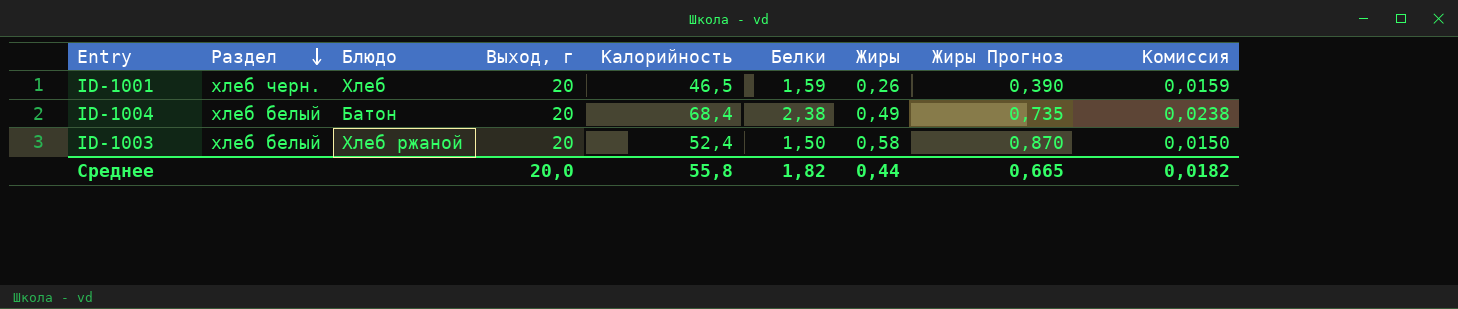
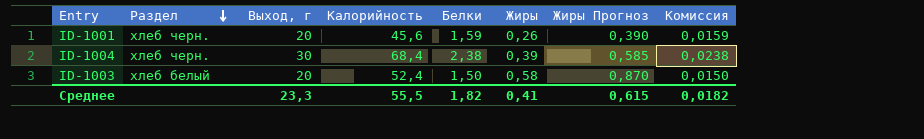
column Блюдо | position: 3 -> none
ID-1001 | Калорийность: 46,5 -> 45,6
ID-1004 | Раздел: хлеб белый -> хлеб черн.
ID-1004 | Выход, г: 20 -> 30
ID-1004 | Жиры: 0,49 -> 0,39
ID-1004 | Жиры Прогноз: 0,735 -> 0,585
Среднее | Выход, г: 20,0 -> 23,3
Среднее | Калорийность: 55,8 -> 55,5
Среднее | Жиры: 0,44 -> 0,41
Среднее | Жиры Прогноз: 0,665 -> 0,615

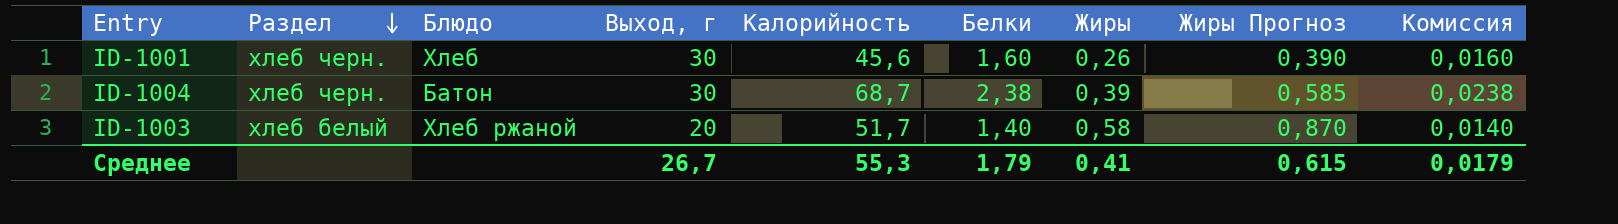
column Блюдо | position: none -> 3
ID-1001 | Выход, г: 20 -> 30
ID-1001 | Белки: 1,59 -> 1,60
ID-1001 | Комиссия: 0,0159 -> 0,0160
ID-1004 | Калорийность: 68,4 -> 68,7
ID-1003 | Калорийность: 52,4 -> 51,7
ID-1003 | Белки: 1,50 -> 1,40
ID-1003 | Комиссия: 0,0150 -> 0,0140
Среднее | Выход, г: 23,3 -> 26,7
Среднее | Калорийность: 55,5 -> 55,3
Среднее | Белки: 1,82 -> 1,79
Среднее | Комиссия: 0,0182 -> 0,0179

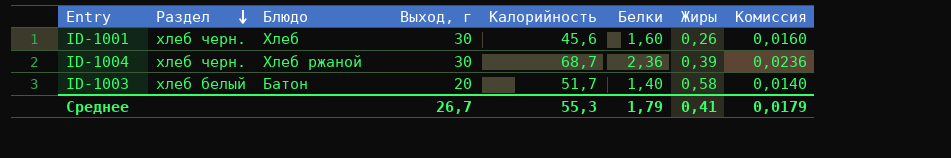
column Жиры Прогноз | formula: [Жиры] * 1,5 -> none
ID-1004 | Блюдо: Батон -> Хлеб ржаной
ID-1004 | Белки: 2,38 -> 2,36
ID-1004 | Комиссия: 0,0238 -> 0,0236
ID-1003 | Блюдо: Хлеб ржаной -> Батон

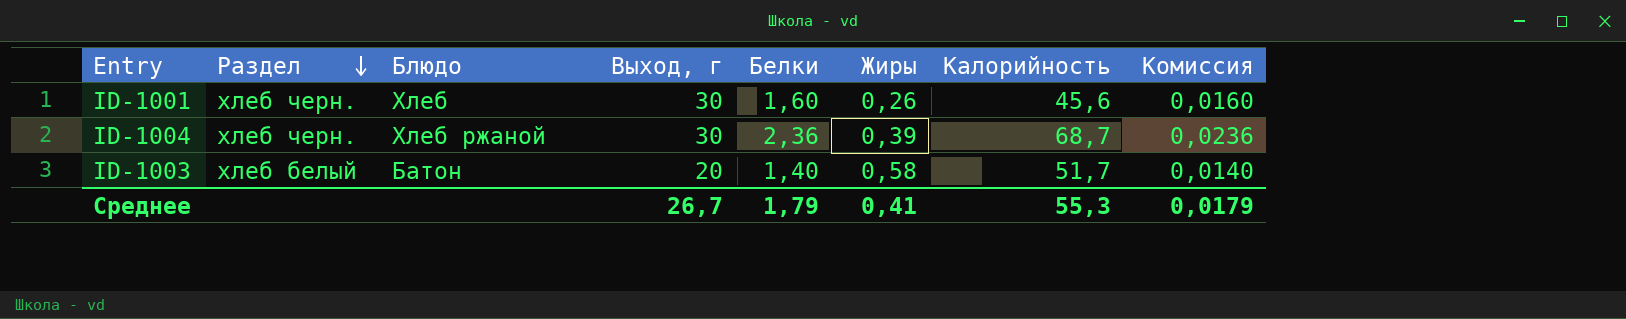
column Калорийность | position: 5 -> 7

